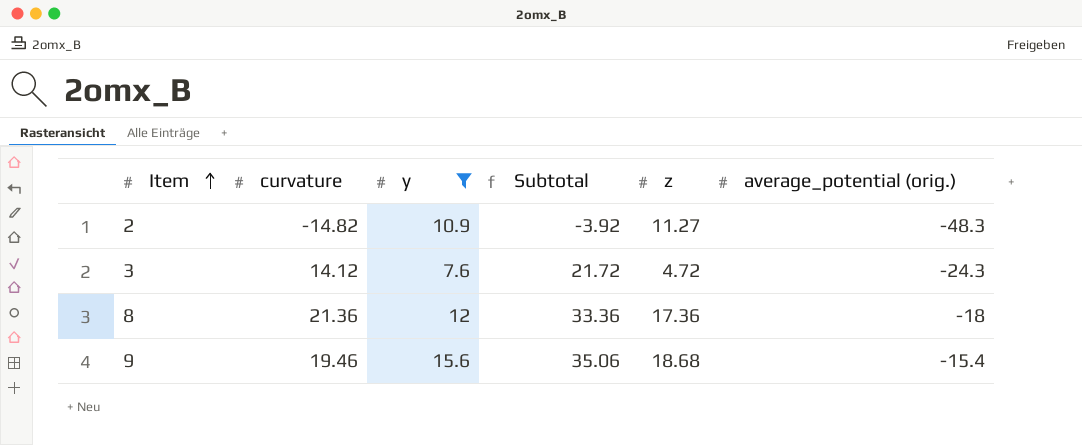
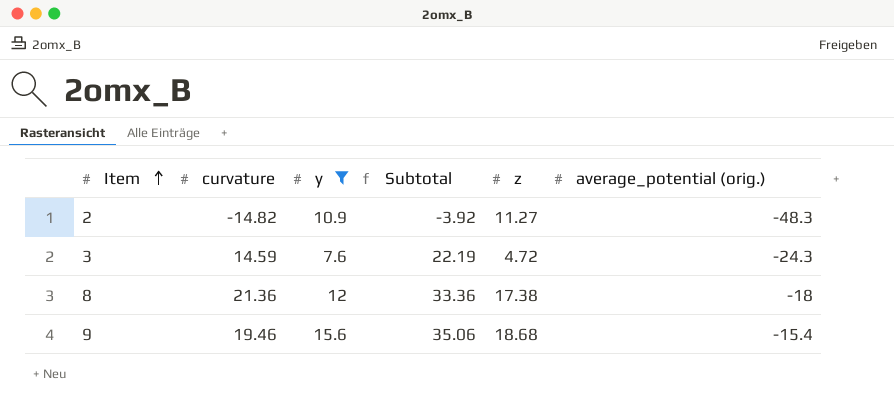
3 | curvature: 14.12 -> 14.59
3 | Subtotal: 21.72 -> 22.19
8 | z: 17.36 -> 17.38

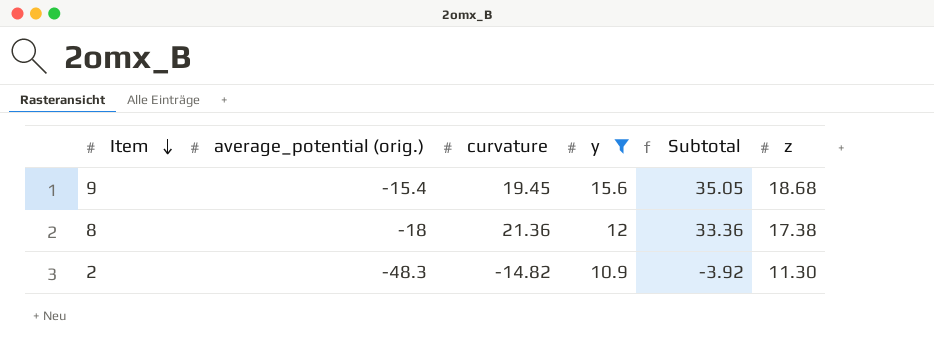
row order: Item ascending -> Item descending
column average_potential (orig.) | position: 6 -> 2
row 3: 14.59 | 7.6 | 22.19 | 4.72 | -24.3 -> none
9 | curvature: 19.46 -> 19.45
9 | Subtotal: 35.06 -> 35.05
2 | z: 11.27 -> 11.30

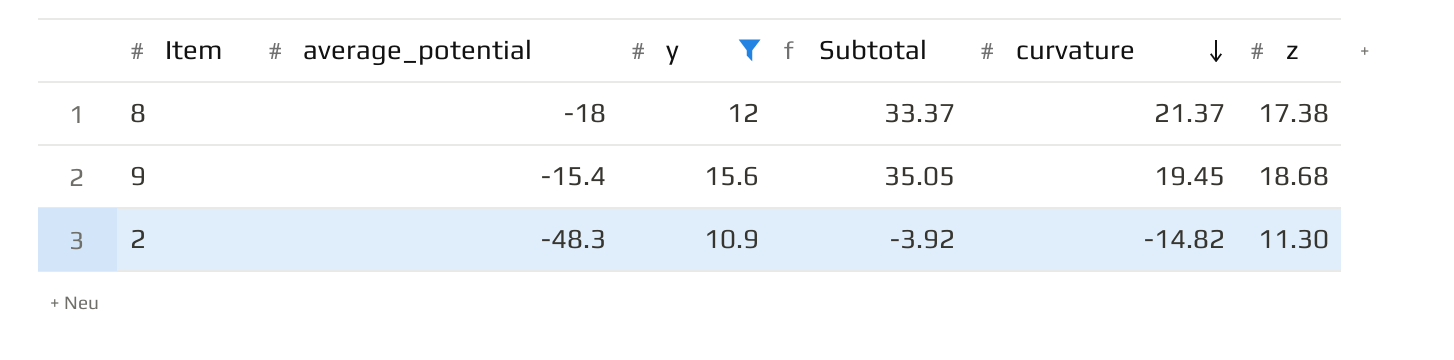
row order: Item descending -> curvature descending
column name: average_potential (orig.) -> average_potential
column curvature | position: 3 -> 5
8 | Subtotal: 33.36 -> 33.37
8 | curvature: 21.36 -> 21.37

